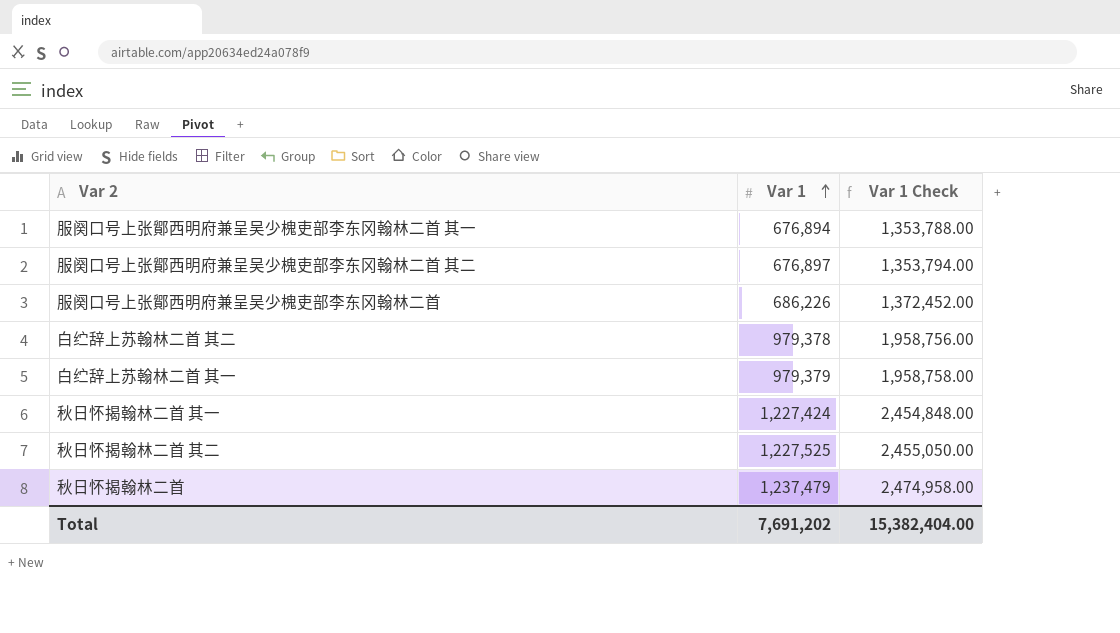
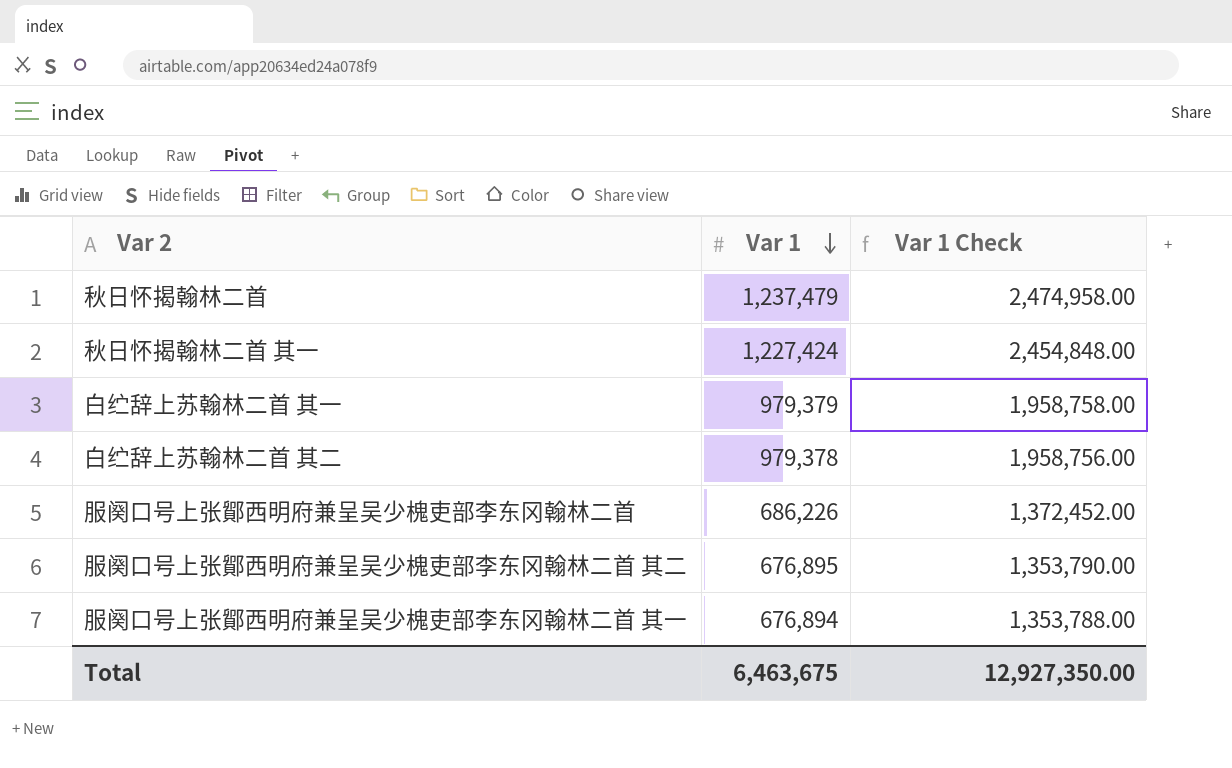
row order: Var 1 ascending -> Var 1 descending
row 秋日怀揭翰林二首 其二: 1,227,525 | 2,455,050.00 -> none
服阕口号上张鄮西明府兼呈吴少槐吏部李东冈翰林二首 其二 | Var 1: 676,897 -> 676,895
服阕口号上张鄮西明府兼呈吴少槐吏部李东冈翰林二首 其二 | Var 1 Check: 1,353,794.00 -> 1,353,790.00
Total | Var 1: 7,691,202 -> 6,463,675
Total | Var 1 Check: 15,382,404.00 -> 12,927,350.00

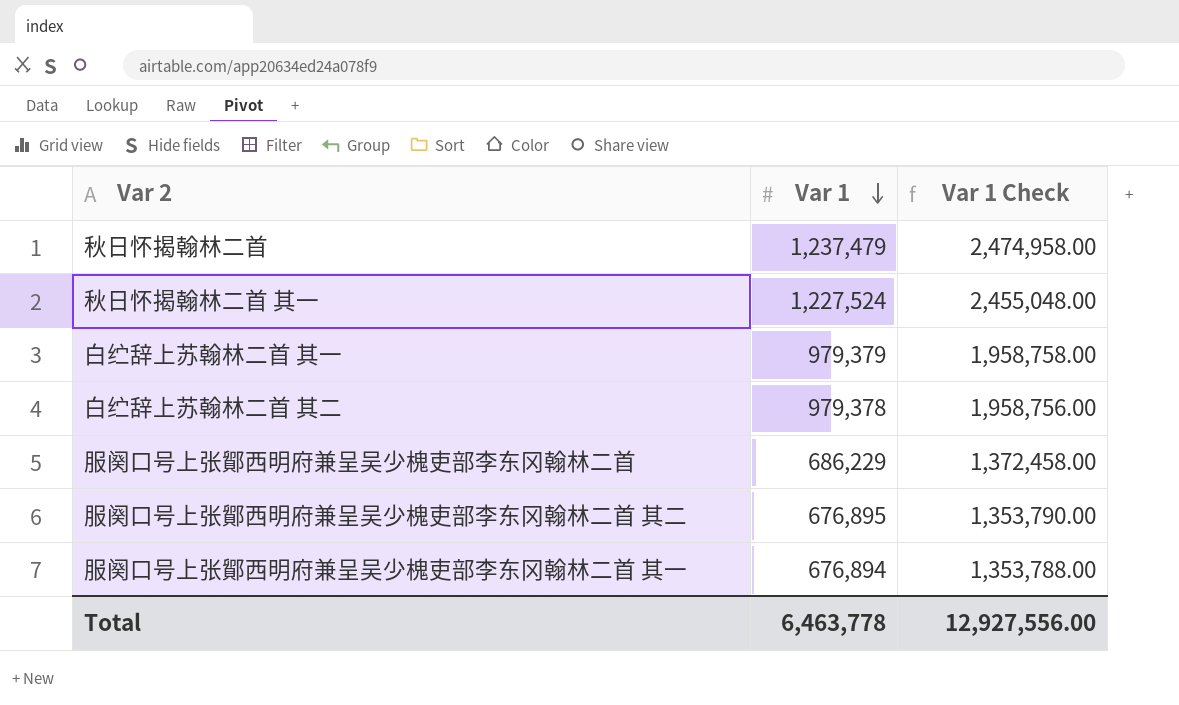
秋日怀揭翰林二首 其一 | Var 1: 1,227,424 -> 1,227,524
秋日怀揭翰林二首 其一 | Var 1 Check: 2,454,848.00 -> 2,455,048.00
服阕口号上张鄮西明府兼呈吴少槐吏部李东冈翰林二首 | Var 1: 686,226 -> 686,229
服阕口号上张鄮西明府兼呈吴少槐吏部李东冈翰林二首 | Var 1 Check: 1,372,452.00 -> 1,372,458.00
Total | Var 1: 6,463,675 -> 6,463,778
Total | Var 1 Check: 12,927,350.00 -> 12,927,556.00

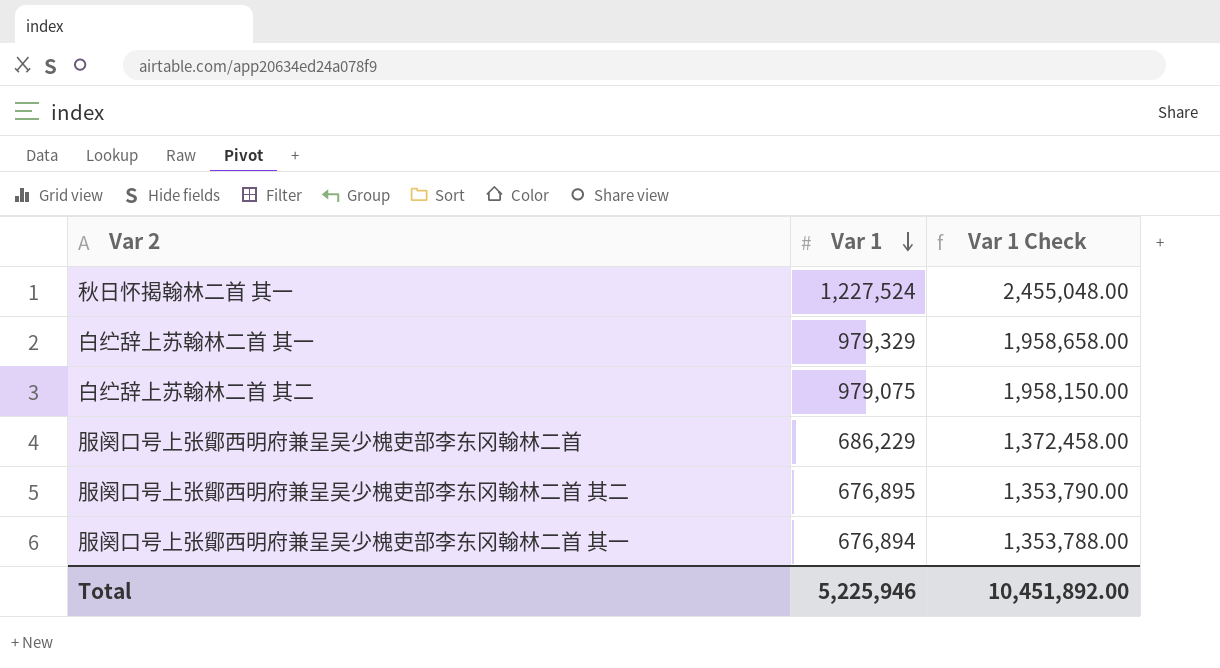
row 秋日怀揭翰林二首: 1,237,479 | 2,474,958.00 -> none
白纻辞上苏翰林二首 其一 | Var 1: 979,379 -> 979,329
白纻辞上苏翰林二首 其一 | Var 1 Check: 1,958,758.00 -> 1,958,658.00
白纻辞上苏翰林二首 其二 | Var 1: 979,378 -> 979,075
白纻辞上苏翰林二首 其二 | Var 1 Check: 1,958,756.00 -> 1,958,150.00
Total | Var 1: 6,463,778 -> 5,225,946
Total | Var 1 Check: 12,927,556.00 -> 10,451,892.00

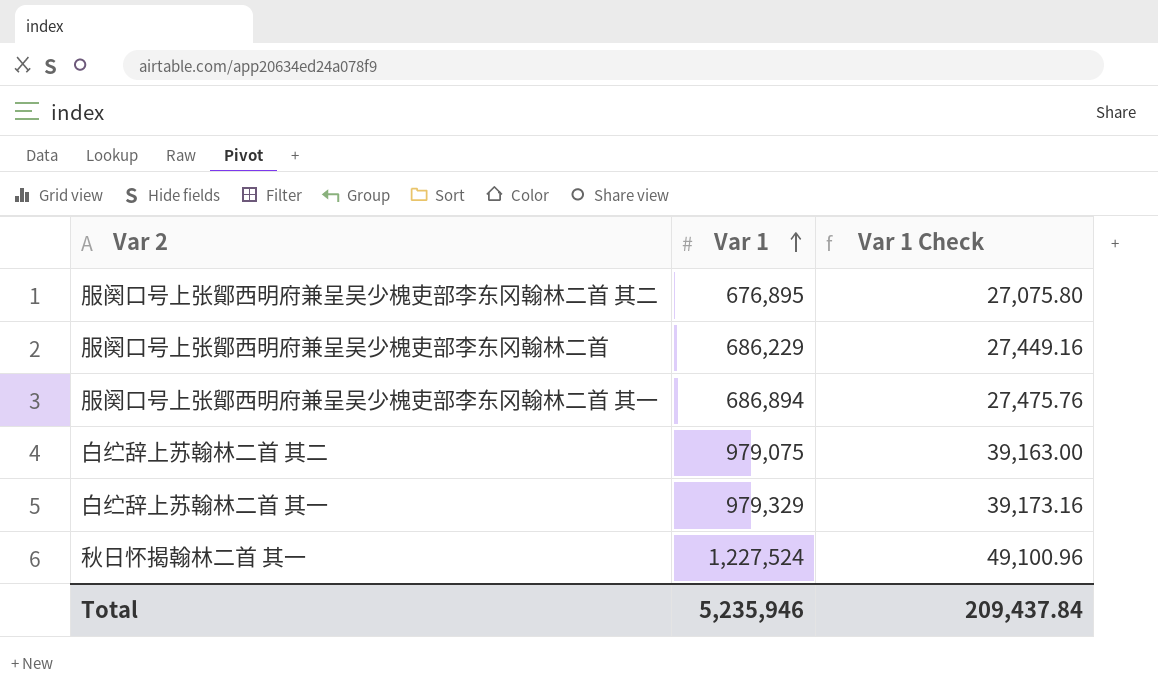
row order: Var 1 descending -> Var 1 ascending
column Var 1 Check | formula: [Var 1] * 2 -> [Var 1] * 0.04
服阕口号上张鄮西明府兼呈吴少槐吏部李东冈翰林二首 其一 | Var 1: 676,894 -> 686,894
Total | Var 1: 5,225,946 -> 5,235,946
Total | Var 1 Check: 10,451,892.00 -> 209,437.84

